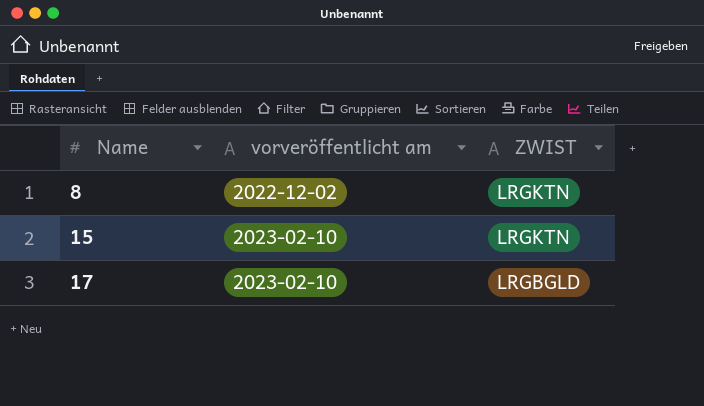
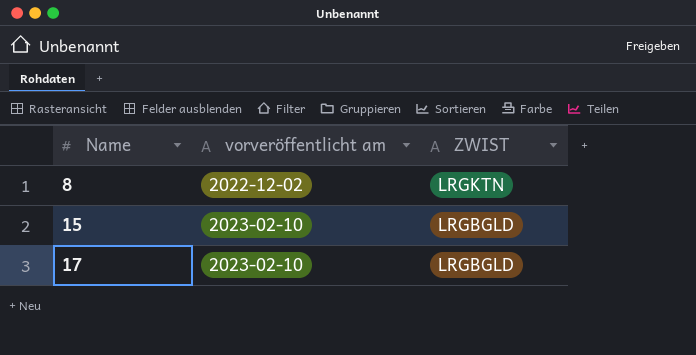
15 | ZWIST: LRGKTN -> LRGBGLD

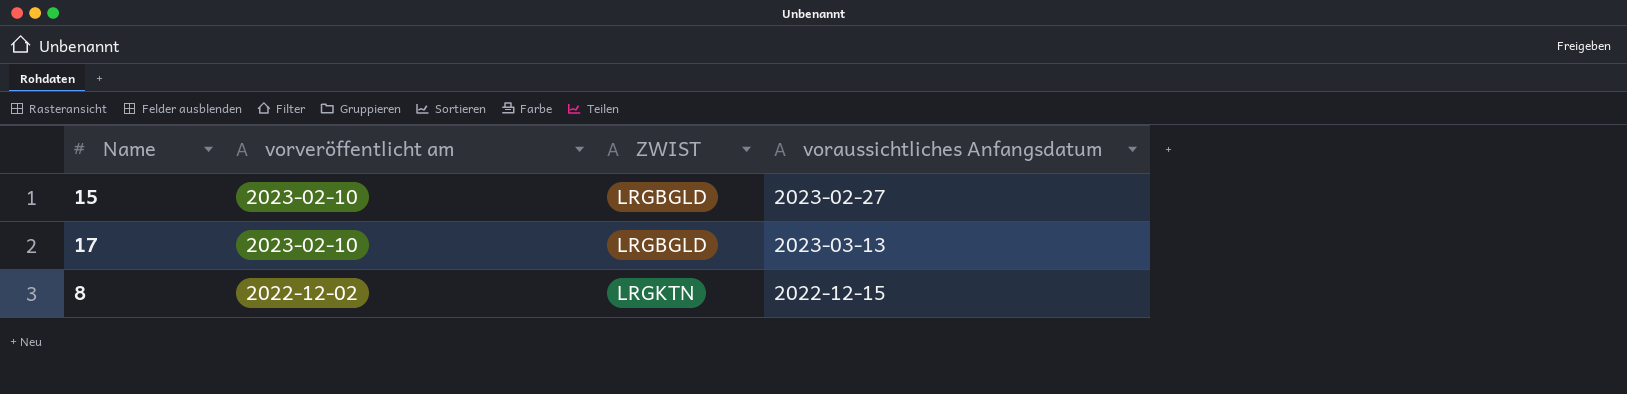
row order: Name ascending -> vorveröffentlicht am descending
column voraussichtliches Anfangsdatum | position: none -> 4

